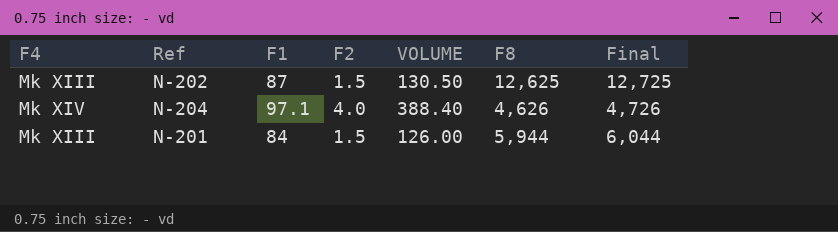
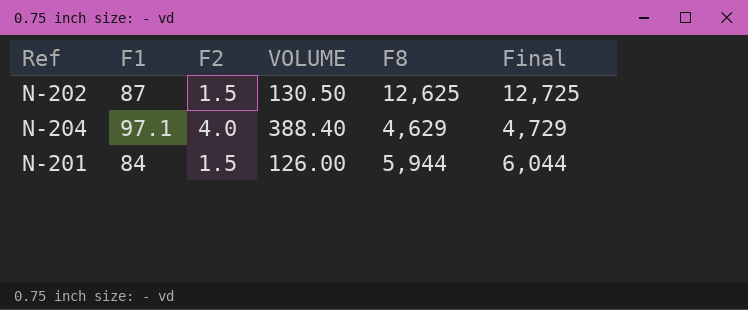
column F4 | position: 1 -> none
N-204 | F8: 4,626 -> 4,629
N-204 | Final: 4,726 -> 4,729

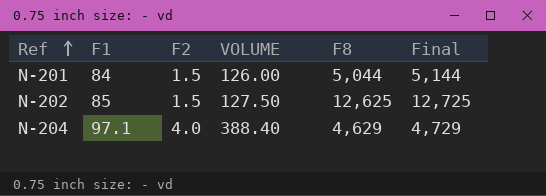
row order: none -> Ref ascending
N-201 | F8: 5,944 -> 5,044
N-201 | Final: 6,044 -> 5,144
N-202 | F1: 87 -> 85
N-202 | VOLUME: 130.50 -> 127.50

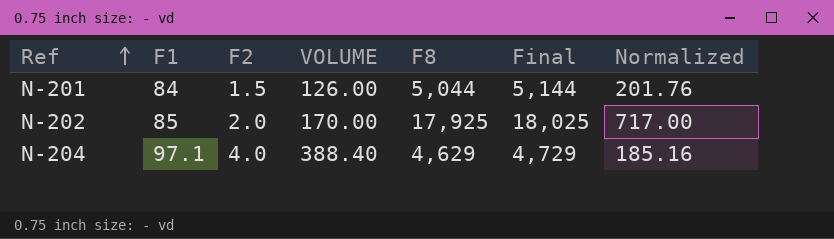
column Normalized | formula: none -> [F8] * 0.04
N-202 | F2: 1.5 -> 2.0
N-202 | VOLUME: 127.50 -> 170.00
N-202 | F8: 12,625 -> 17,925
N-202 | Final: 12,725 -> 18,025

